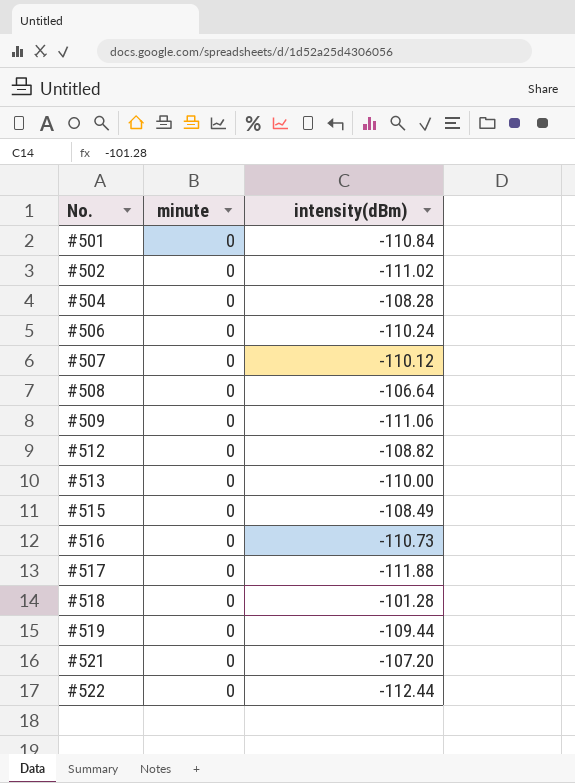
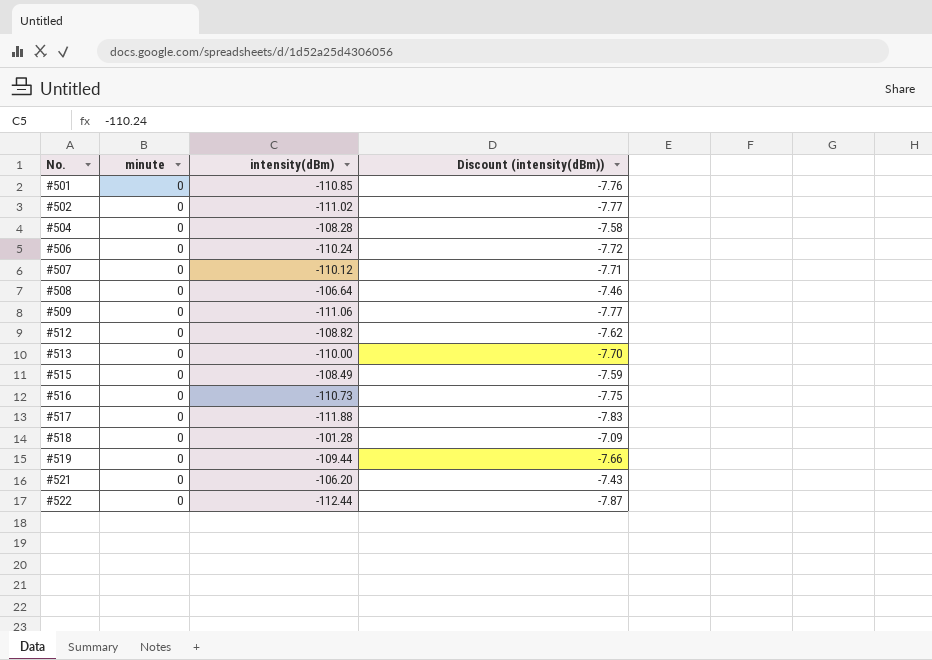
column Discount (intensity(dBm)) | formula: none -> [intensity(dBm)] * 0.07
#501 | intensity(dBm): -110.84 -> -110.85
#521 | intensity(dBm): -107.20 -> -106.20

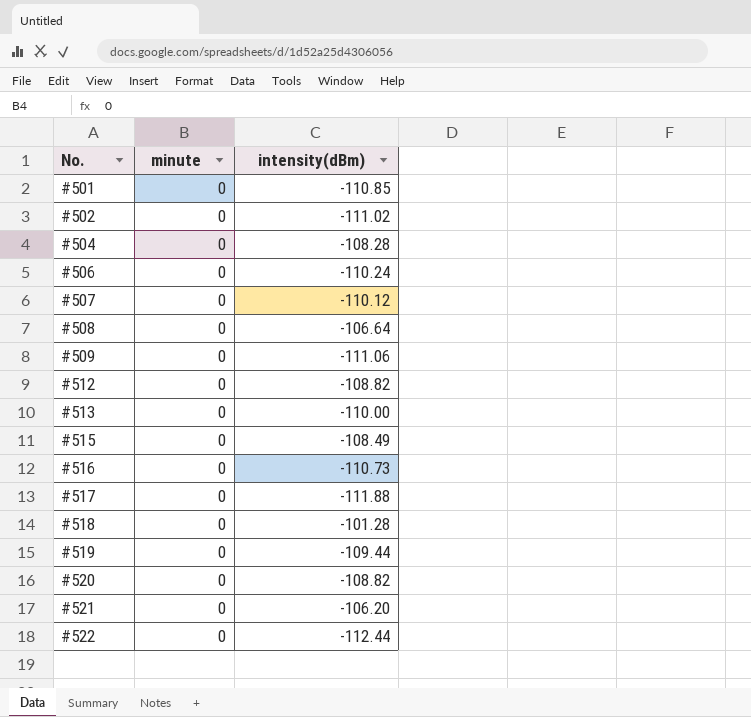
column Discount (intensity(dBm)) | formula: [intensity(dBm)] * 0.07 -> none
row #520: none -> 0 | -108.82

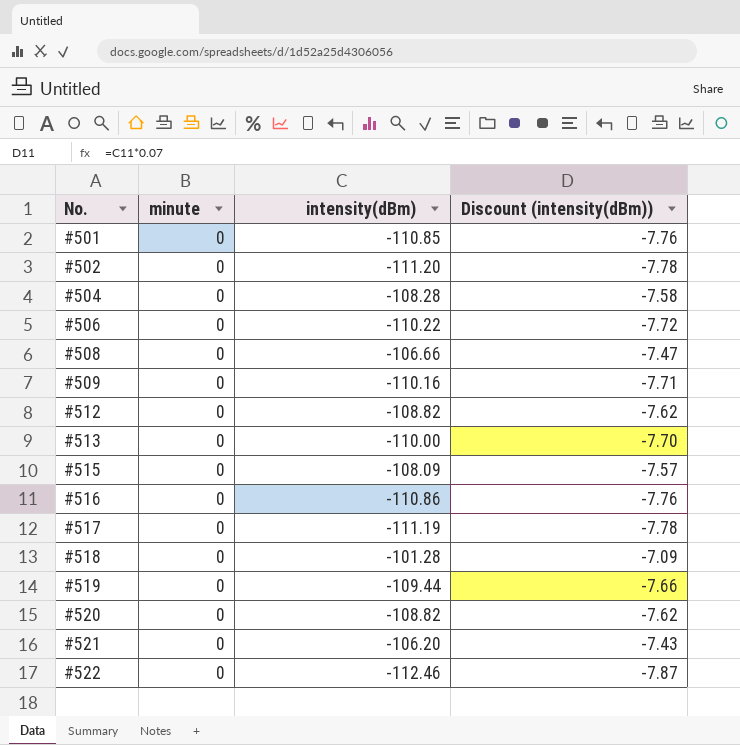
column Discount (intensity(dBm)) | formula: none -> [intensity(dBm)] * 0.07
row #507: 0 | -110.12 -> none
#502 | intensity(dBm): -111.02 -> -111.20
#506 | intensity(dBm): -110.24 -> -110.22
#508 | intensity(dBm): -106.64 -> -106.66
#509 | intensity(dBm): -111.06 -> -110.16
#515 | intensity(dBm): -108.49 -> -108.09
#516 | intensity(dBm): -110.73 -> -110.86
#517 | intensity(dBm): -111.88 -> -111.19
#522 | intensity(dBm): -112.44 -> -112.46

